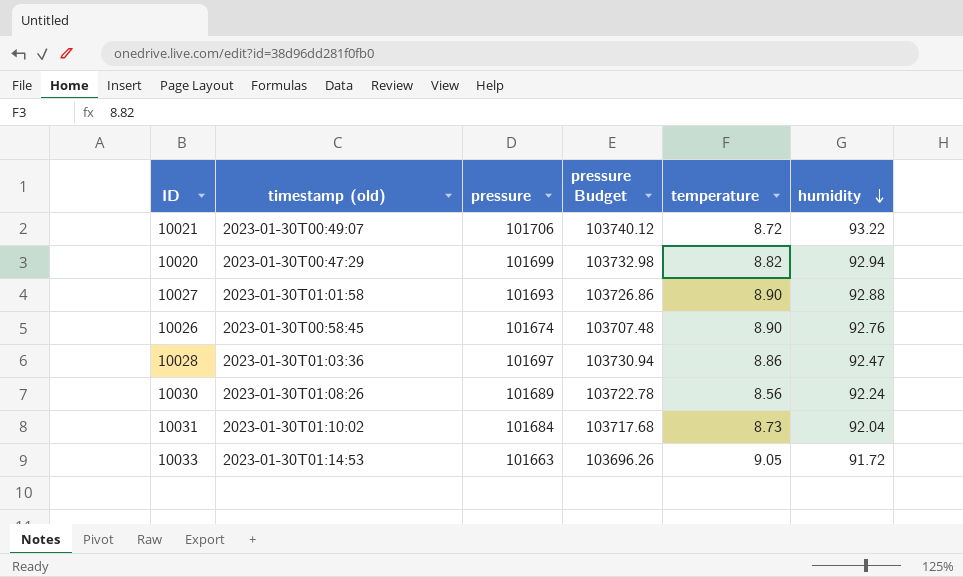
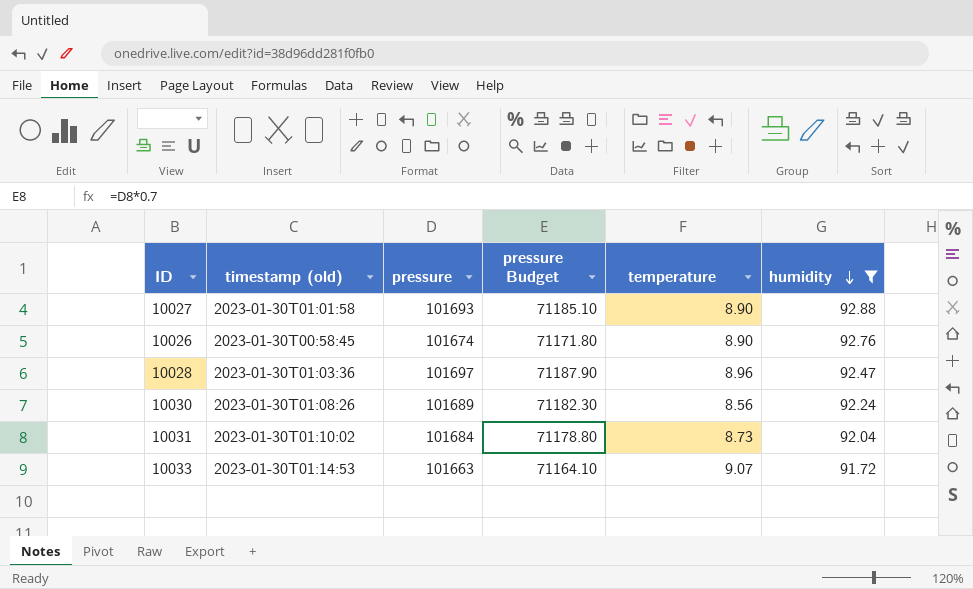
filter: none -> humidity <= 92.88
column pressure Budget | formula: [pressure] * 1.02 -> [pressure] * 0.7
10028 | temperature: 8.86 -> 8.96
10033 | temperature: 9.05 -> 9.07

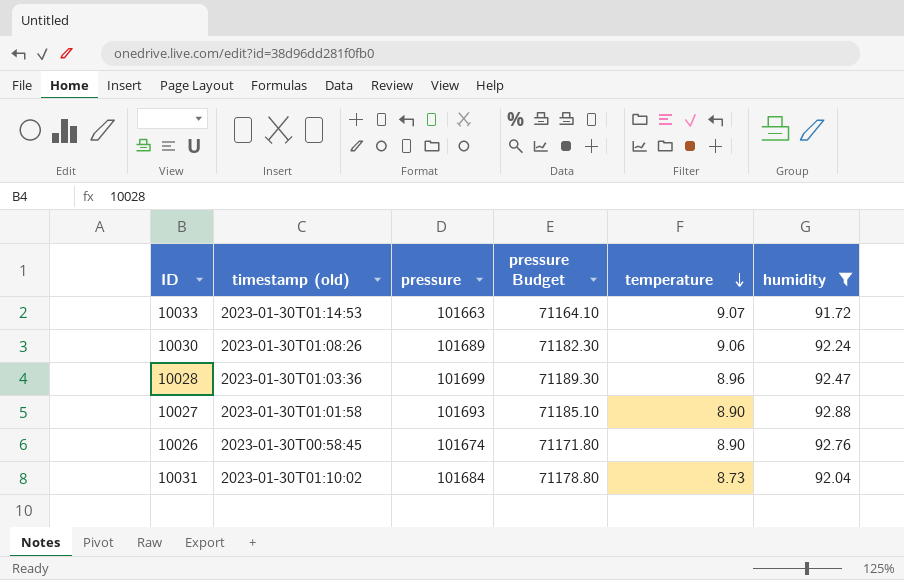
row order: humidity descending -> temperature descending
10030 | temperature: 8.56 -> 9.06
10028 | pressure: 101697 -> 101699
10028 | pressure Budget: 71187.90 -> 71189.30

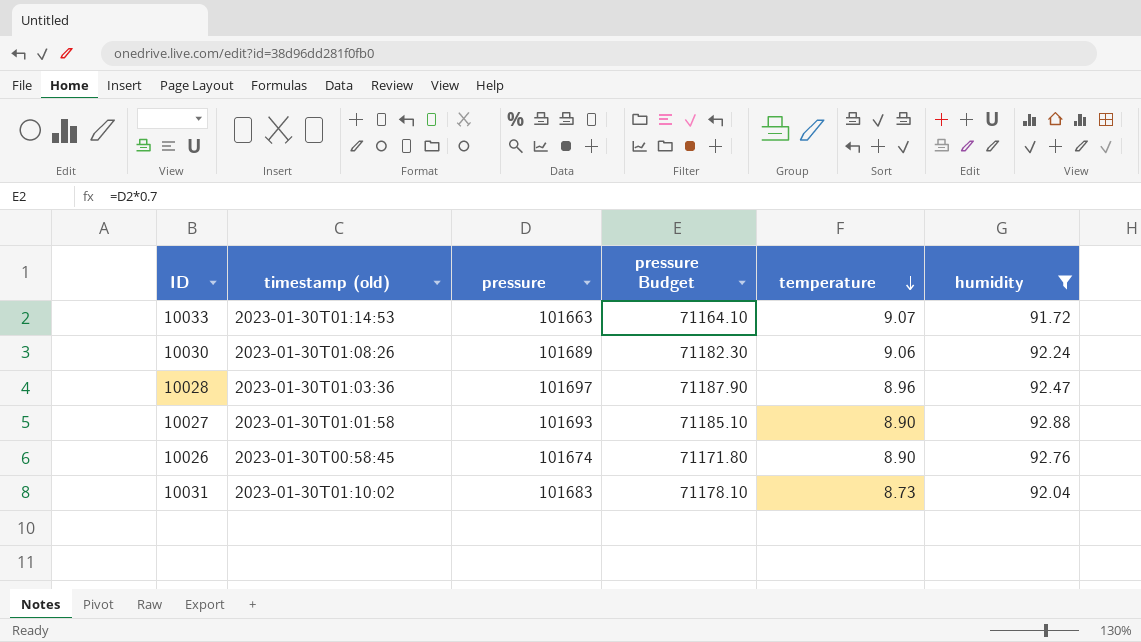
10028 | pressure: 101699 -> 101697
10028 | pressure Budget: 71189.30 -> 71187.90
10031 | pressure: 101684 -> 101683
10031 | pressure Budget: 71178.80 -> 71178.10

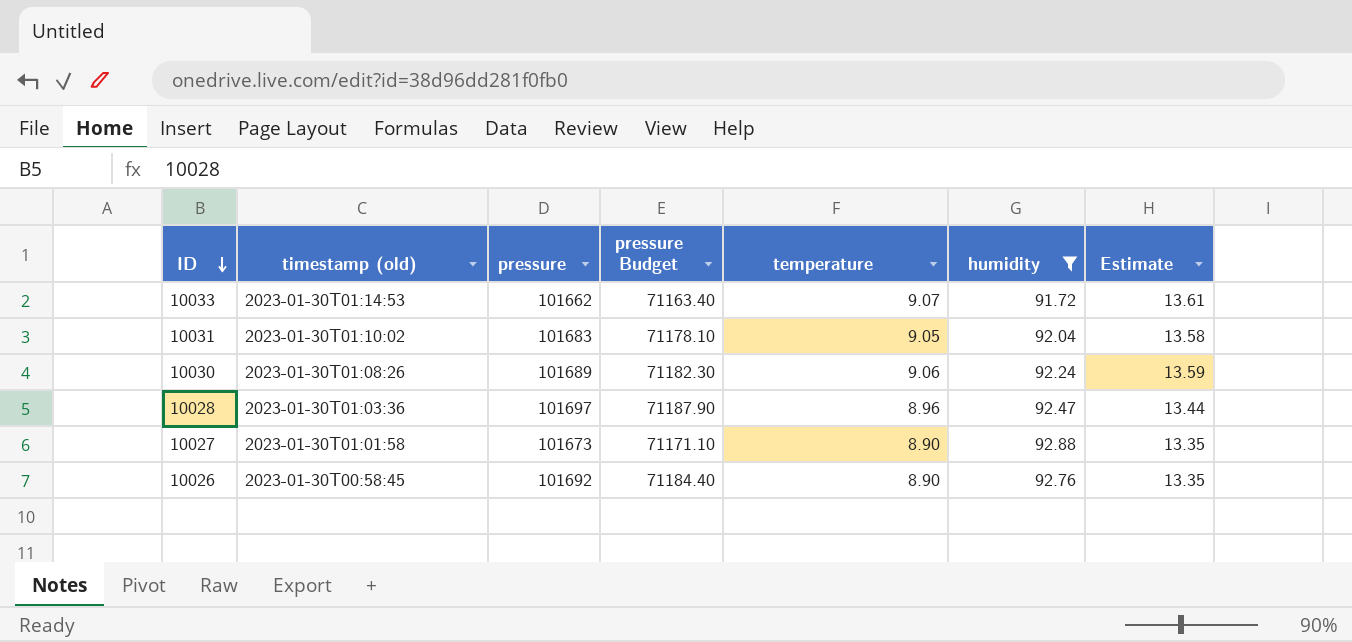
row order: temperature descending -> ID descending
column Estimate | formula: none -> [temperature] * 1.5
10033 | pressure: 101663 -> 101662
10033 | pressure Budget: 71164.10 -> 71163.40
10031 | temperature: 8.73 -> 9.05
10027 | pressure: 101693 -> 101673
10027 | pressure Budget: 71185.10 -> 71171.10
10026 | pressure: 101674 -> 101692
10026 | pressure Budget: 71171.80 -> 71184.40

